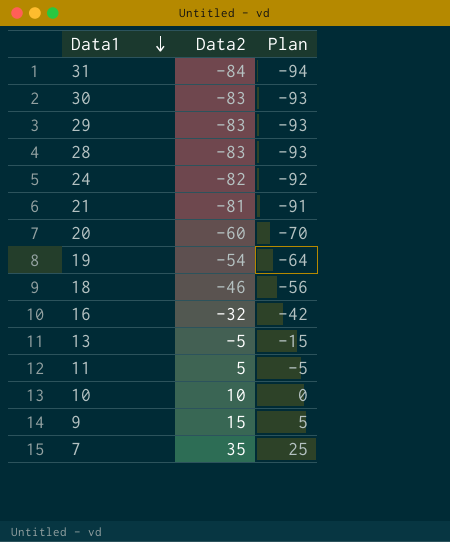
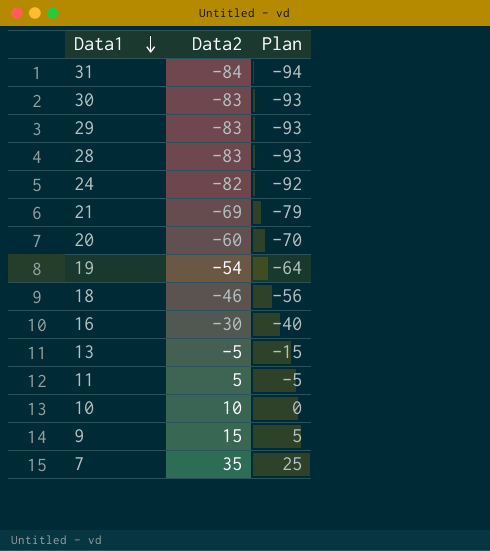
21 | Data2: -81 -> -69
21 | Plan: -91 -> -79
16 | Data2: -32 -> -30
16 | Plan: -42 -> -40

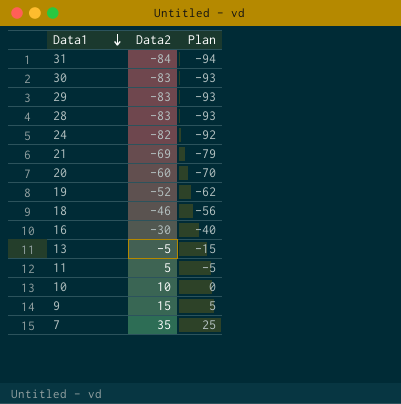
19 | Data2: -54 -> -52
19 | Plan: -64 -> -62

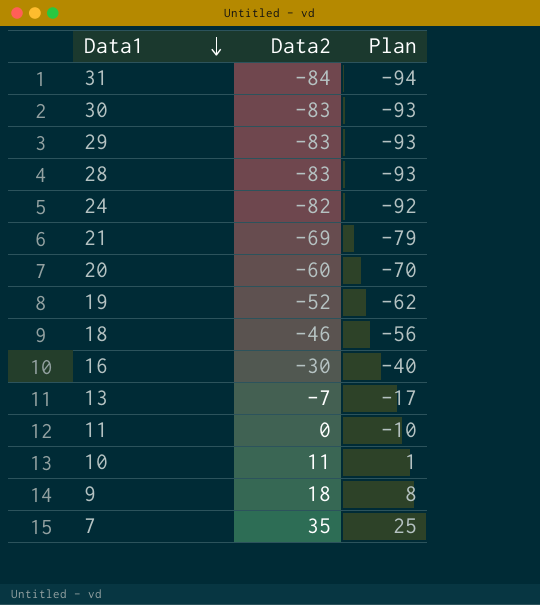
13 | Data2: -5 -> -7
13 | Plan: -15 -> -17
11 | Data2: 5 -> 0
11 | Plan: -5 -> -10
10 | Data2: 10 -> 11
10 | Plan: 0 -> 1
9 | Data2: 15 -> 18
9 | Plan: 5 -> 8

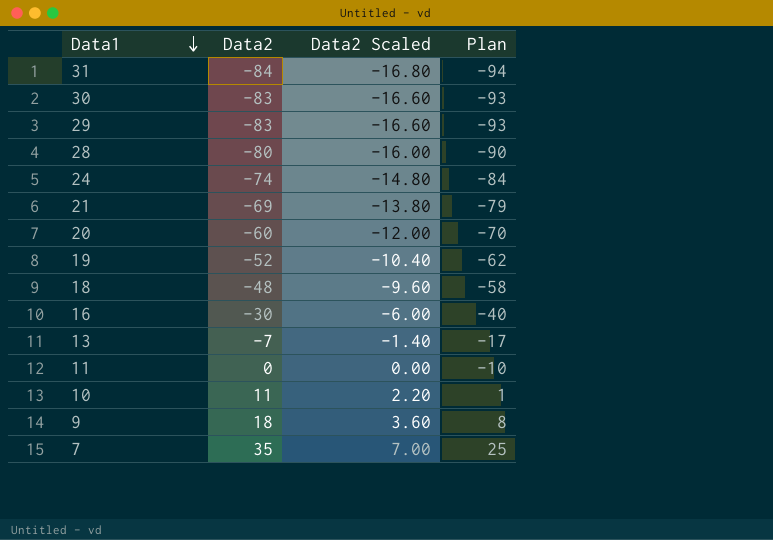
column Data2 Scaled | formula: none -> [Data2] * 0.2
28 | Data2: -83 -> -80
28 | Plan: -93 -> -90
24 | Data2: -82 -> -74
24 | Plan: -92 -> -84
18 | Data2: -46 -> -48
18 | Plan: -56 -> -58

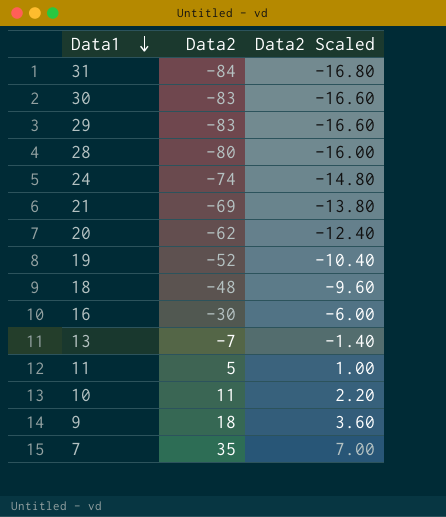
column Plan | formula: [Data2] - 10 -> none
20 | Data2: -60 -> -62
20 | Data2 Scaled: -12.00 -> -12.40
11 | Data2: 0 -> 5
11 | Data2 Scaled: 0.00 -> 1.00

